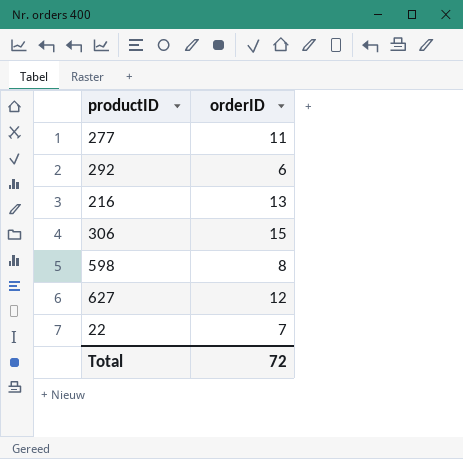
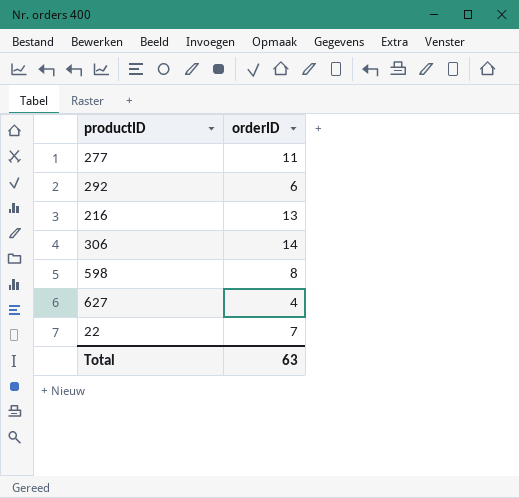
306 | orderID: 15 -> 14
627 | orderID: 12 -> 4
Total | orderID: 72 -> 63

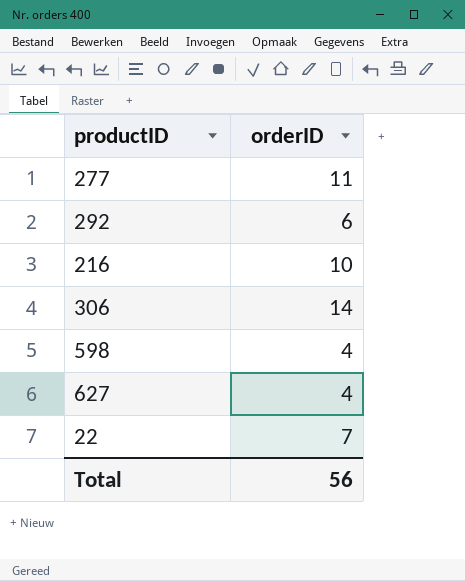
216 | orderID: 13 -> 10
598 | orderID: 8 -> 4
Total | orderID: 63 -> 56

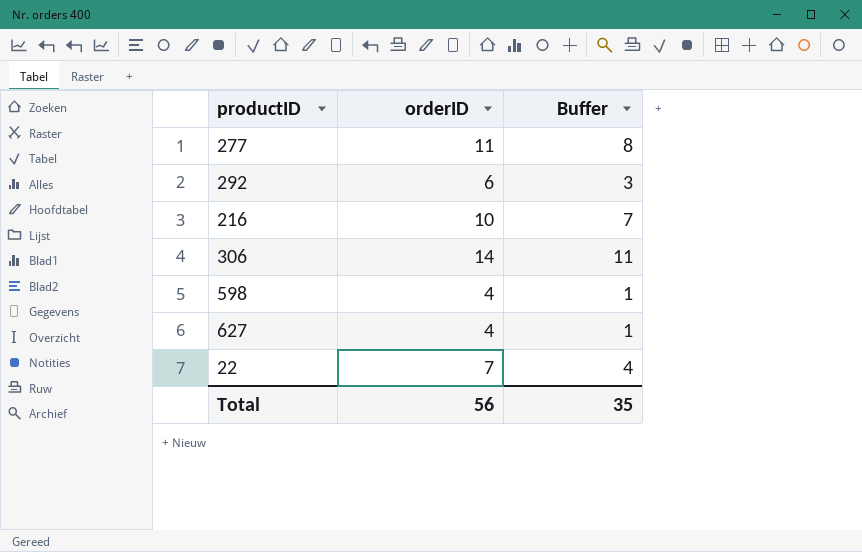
column Buffer | formula: none -> [orderID] - 3

